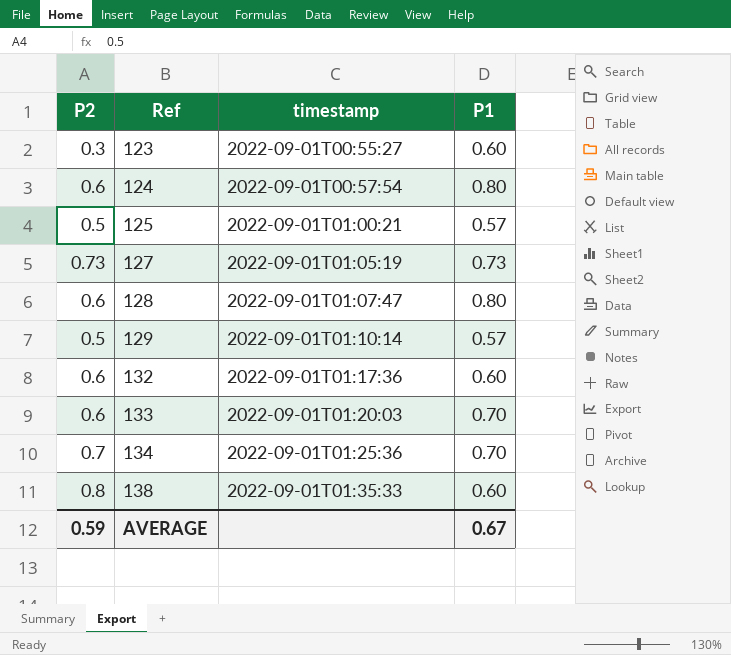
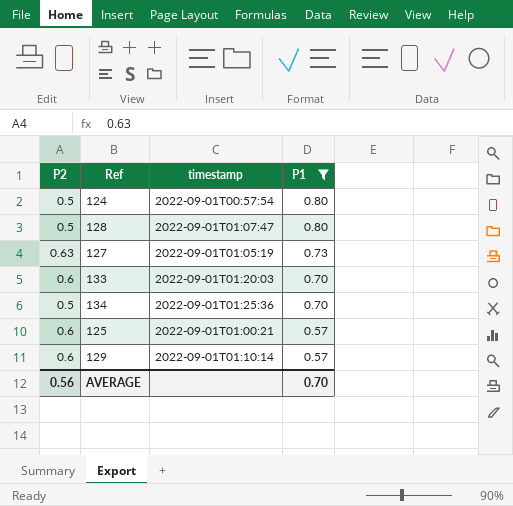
filter: none -> P1 != 0.60
row order: Ref ascending -> P1 descending
124 | P2: 0.6 -> 0.5
128 | P2: 0.6 -> 0.5
127 | P2: 0.73 -> 0.63
134 | P2: 0.7 -> 0.5
125 | P2: 0.5 -> 0.6
129 | P2: 0.5 -> 0.6
AVERAGE | P2: 0.59 -> 0.56
AVERAGE | P1: 0.67 -> 0.70

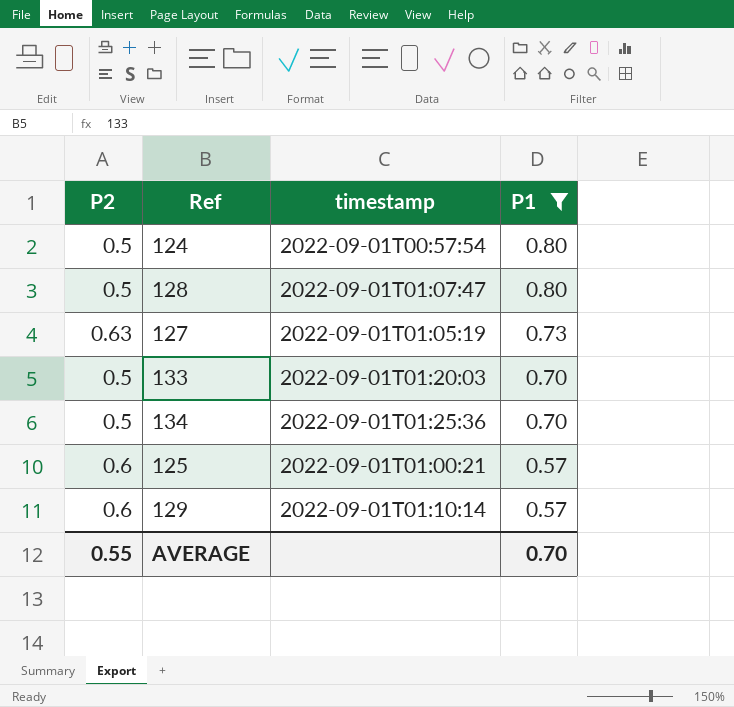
133 | P2: 0.6 -> 0.5
AVERAGE | P2: 0.56 -> 0.55

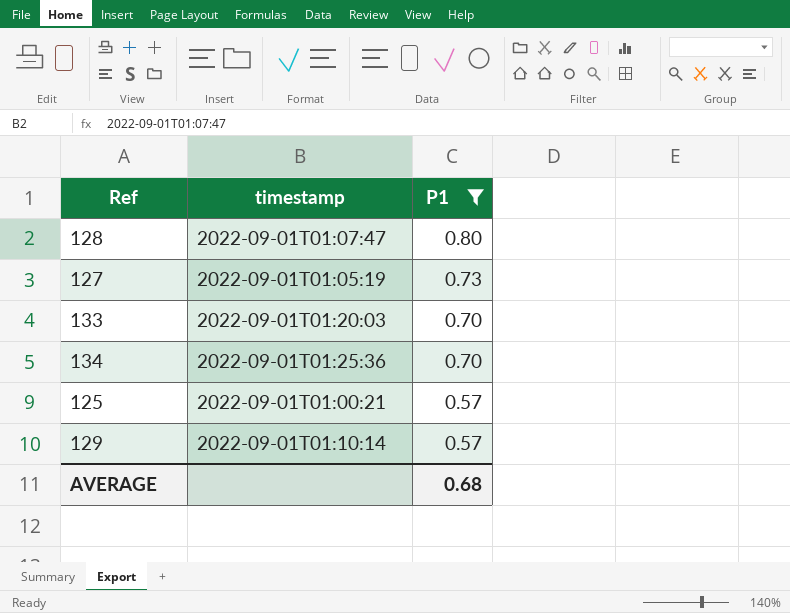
column P2 | position: 1 -> none
row 124: 0.5 | 2022-09-01T00:57:54 | 0.80 -> none
AVERAGE | P1: 0.70 -> 0.68

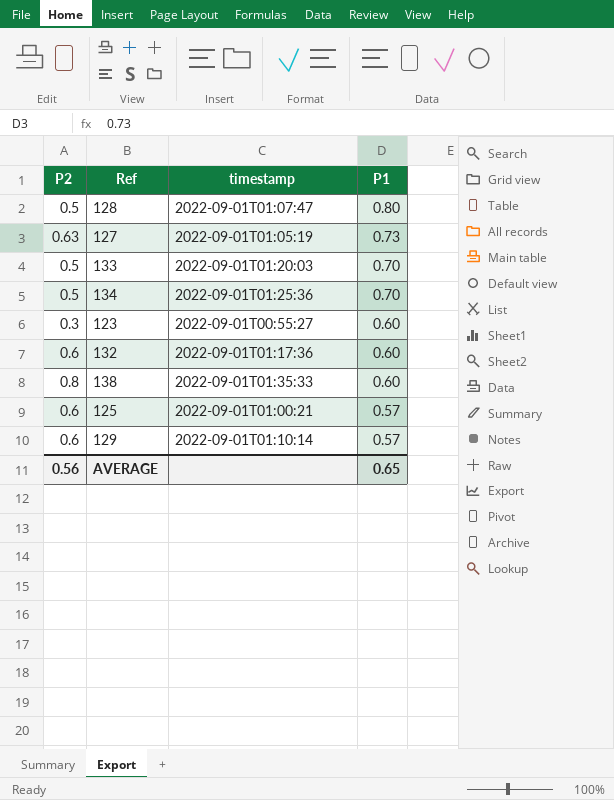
filter: P1 != 0.60 -> none
column P2 | position: none -> 1
AVERAGE | P1: 0.68 -> 0.65

